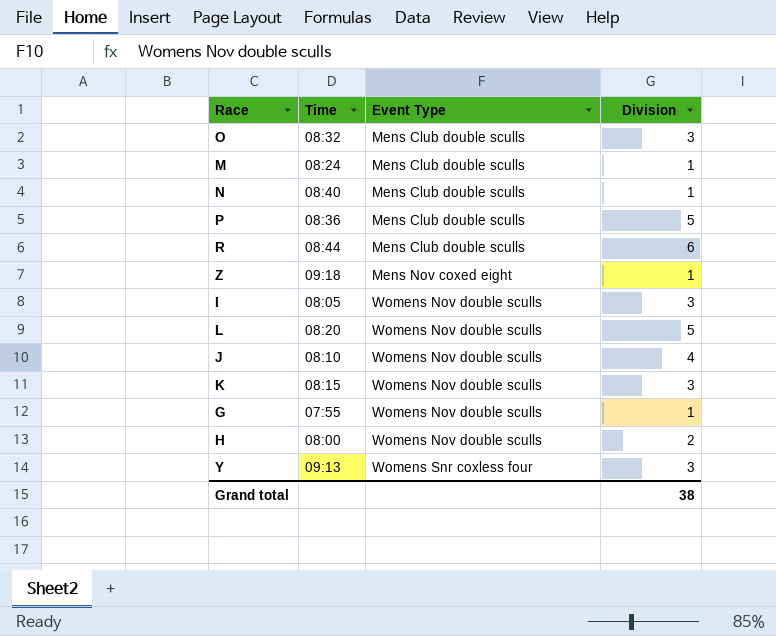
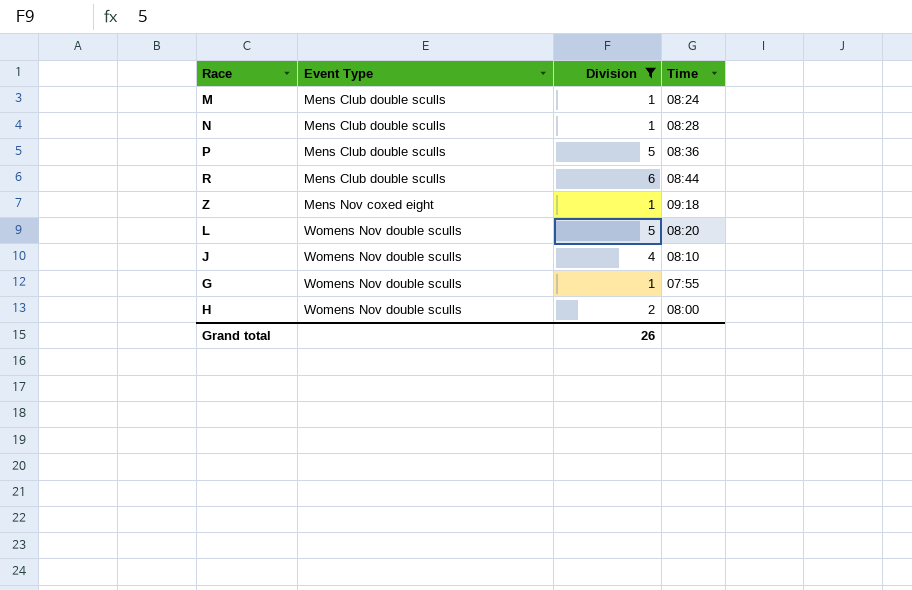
filter: none -> Division != 3
column Time | position: 2 -> 4
N | Time: 08:40 -> 08:28
Grand total | Division: 38 -> 26

